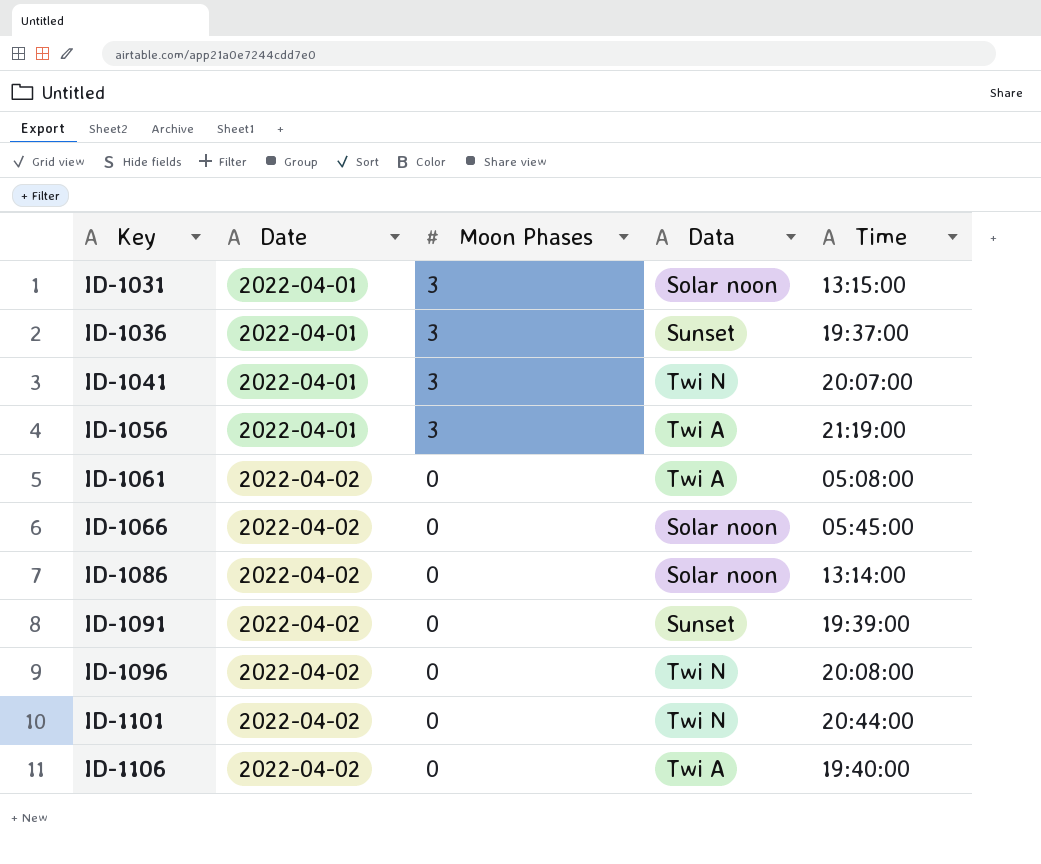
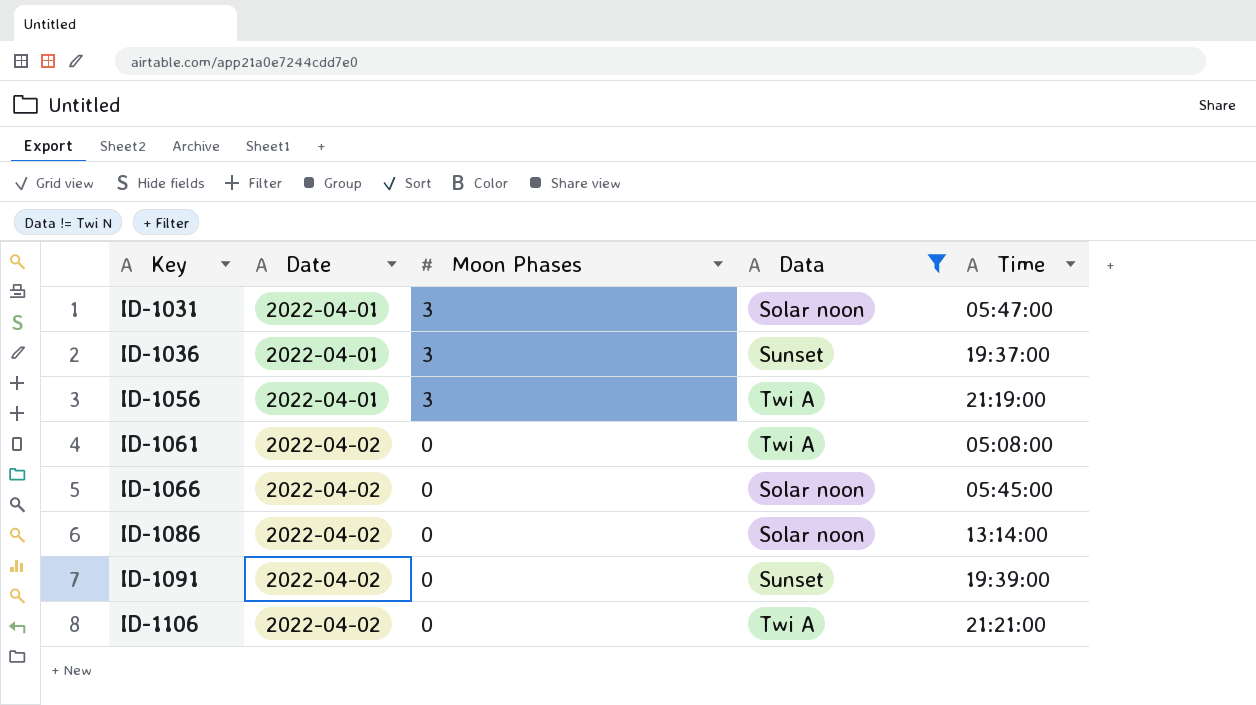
filter: none -> Data != Twi N
ID-1031 | Time: 13:15:00 -> 05:47:00
ID-1106 | Time: 19:40:00 -> 21:21:00

